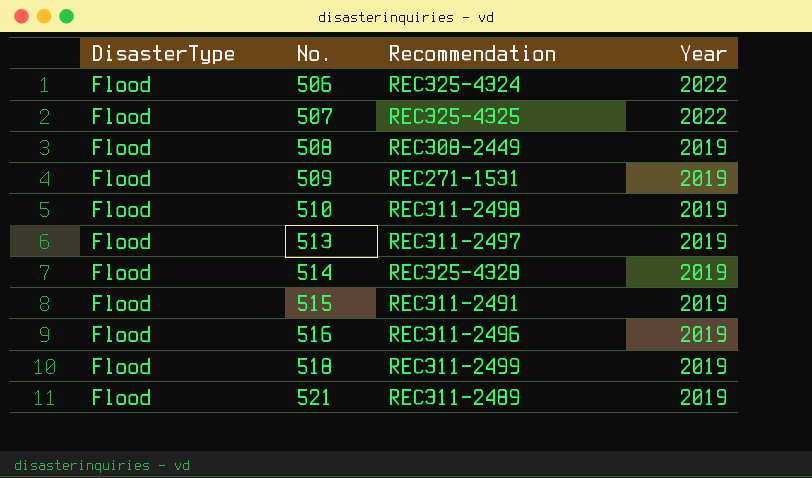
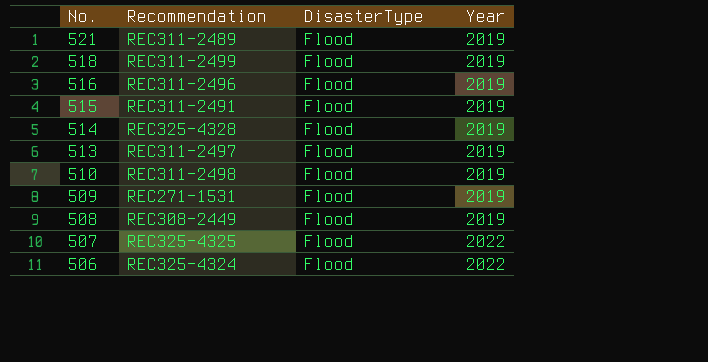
row order: No. ascending -> No. descending
column DisasterType | position: 1 -> 3

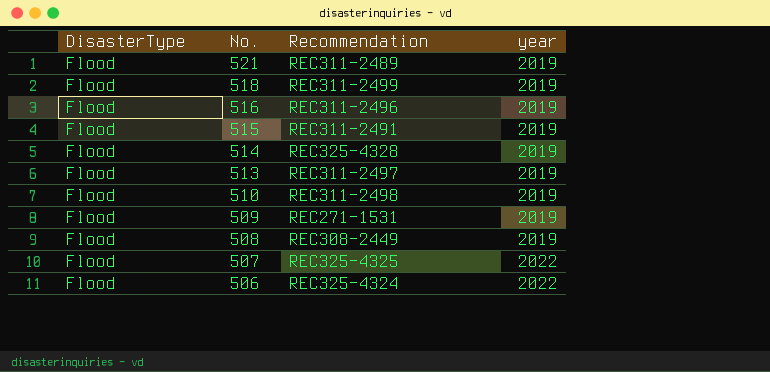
column DisasterType | position: 3 -> 1
column name: Year -> year

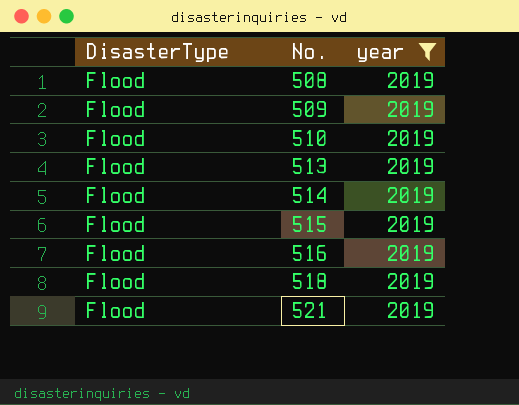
filter: none -> year = 2019
row order: No. descending -> No. ascending
column Recommendation | position: 3 -> none

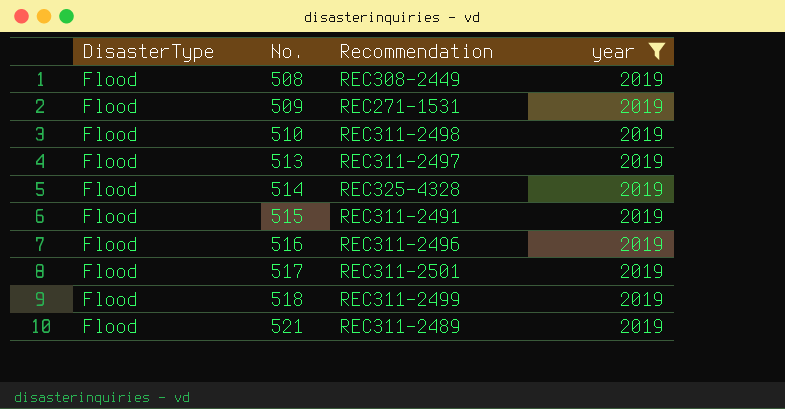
column Recommendation | position: none -> 3
row 517: none -> Flood | REC311-2501 | 2019

